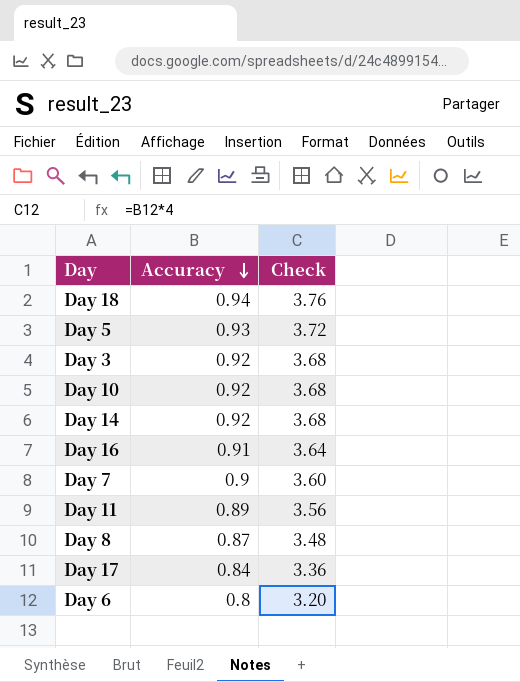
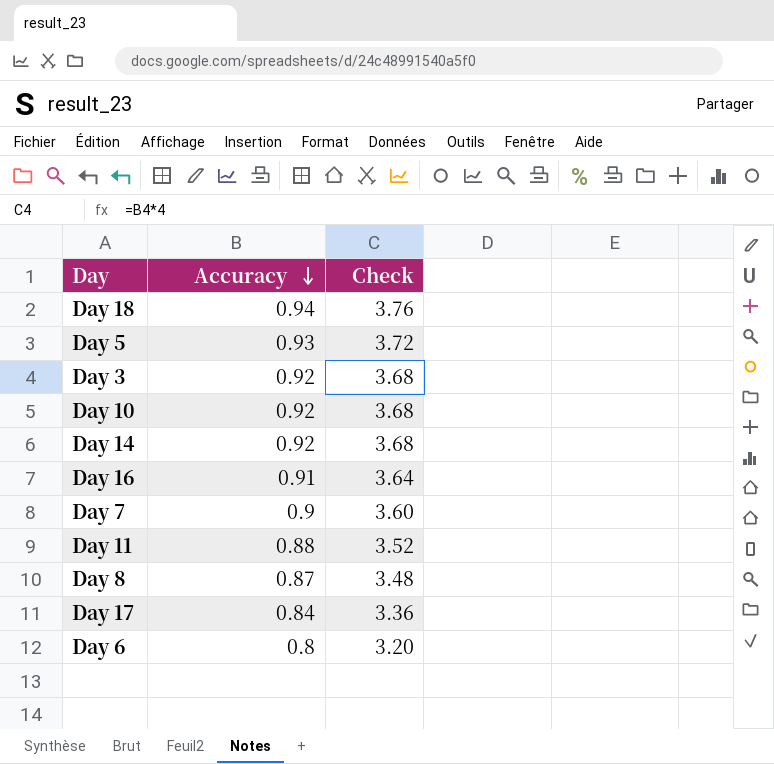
Day 11 | Accuracy: 0.89 -> 0.88
Day 11 | Check: 3.56 -> 3.52

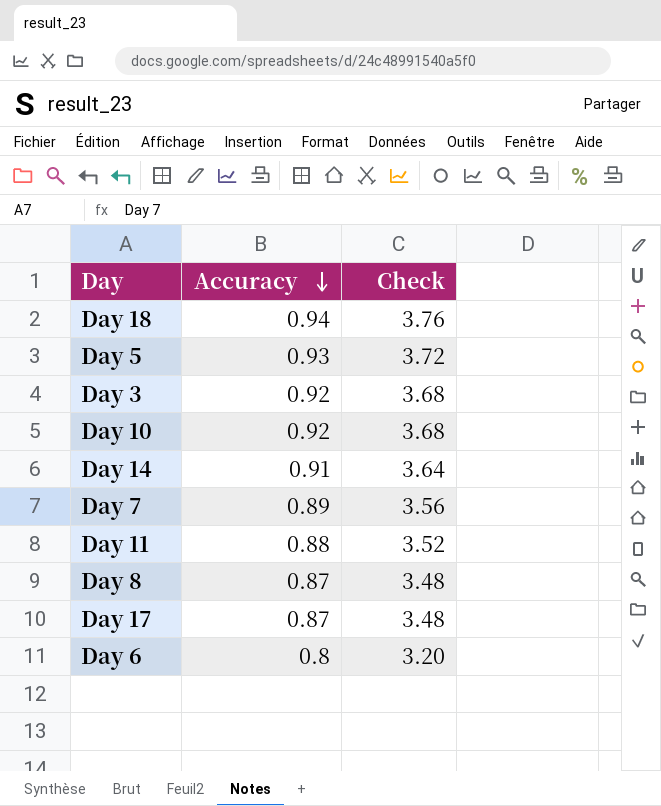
row Day 16: 0.91 | 3.64 -> none
Day 14 | Accuracy: 0.92 -> 0.91
Day 14 | Check: 3.68 -> 3.64
Day 7 | Accuracy: 0.9 -> 0.89
Day 7 | Check: 3.60 -> 3.56
Day 17 | Accuracy: 0.84 -> 0.87
Day 17 | Check: 3.36 -> 3.48

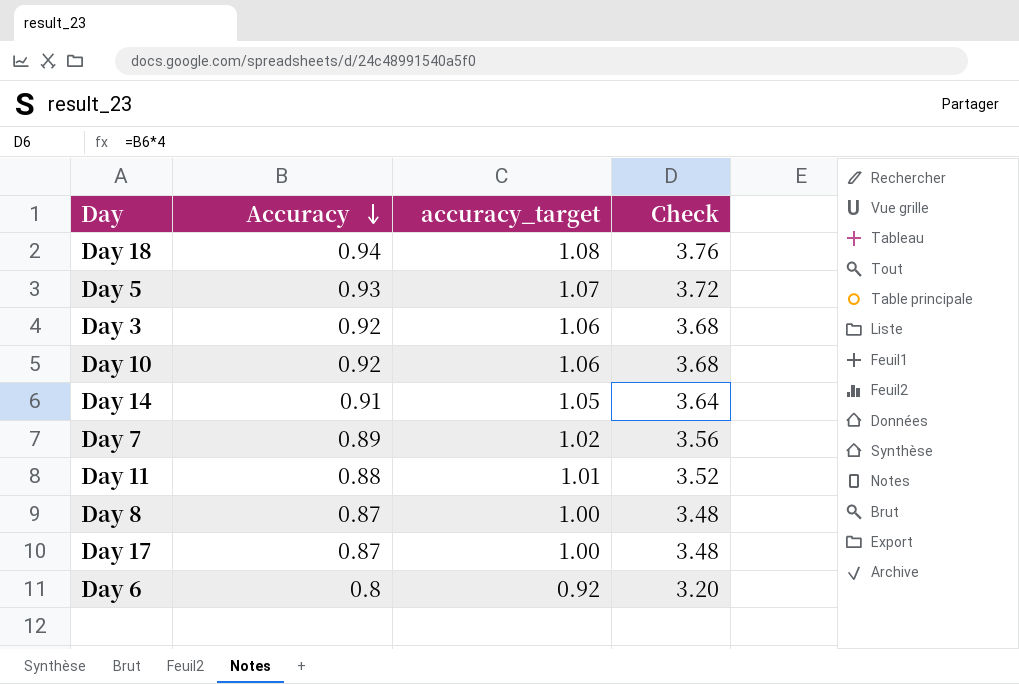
column accuracy_target | formula: none -> [Accuracy] * 1.15

